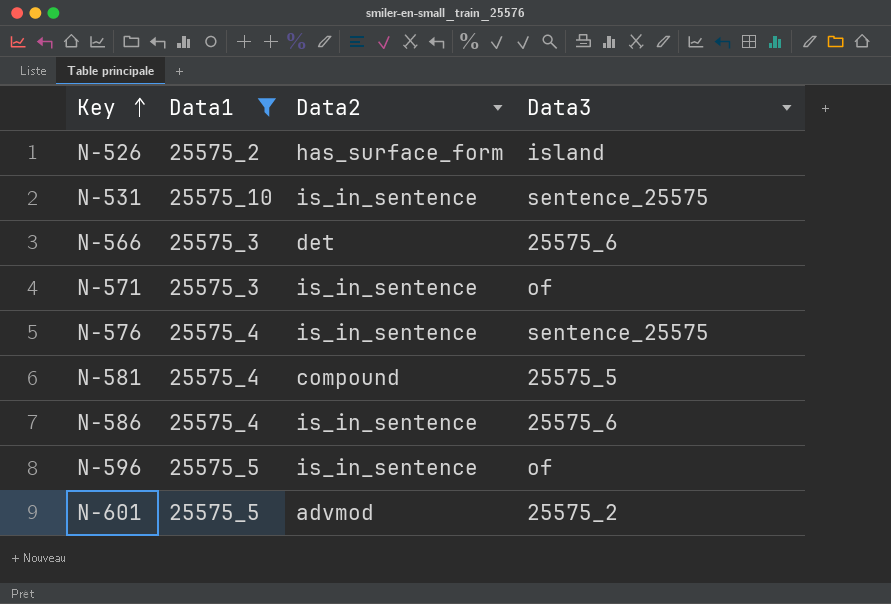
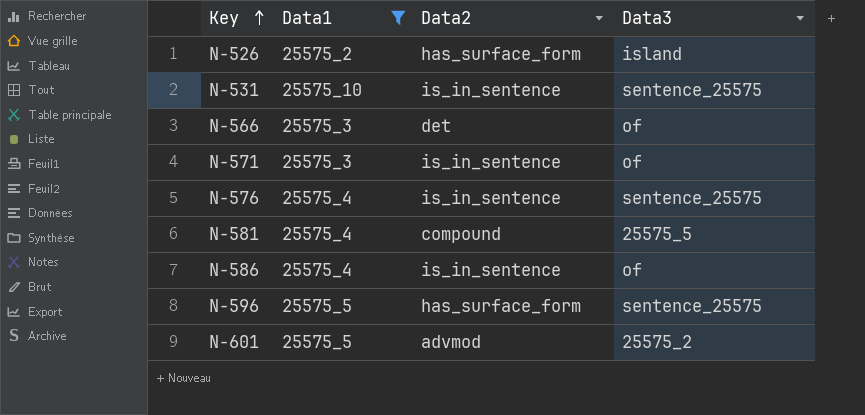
N-566 | Data3: 25575_6 -> of
N-586 | Data3: 25575_6 -> of
N-596 | Data2: is_in_sentence -> has_surface_form
N-596 | Data3: of -> sentence_25575

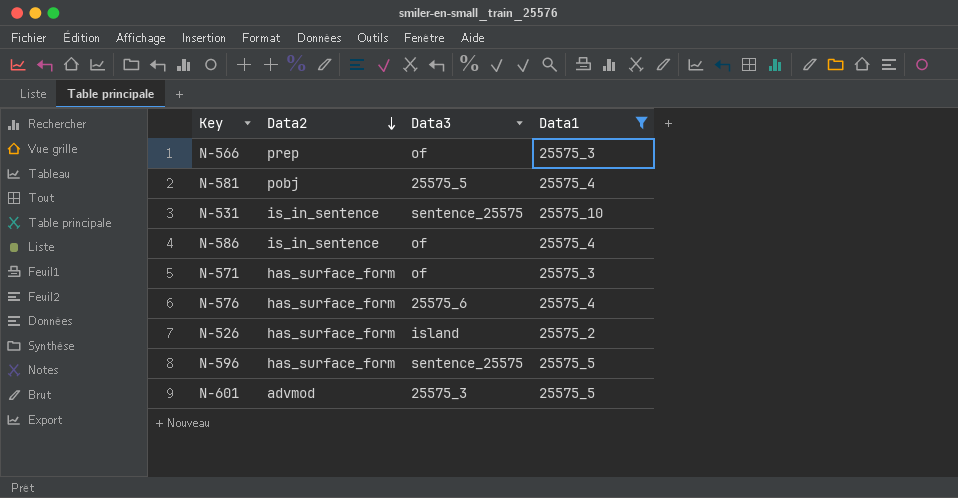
row order: Key ascending -> Data2 descending
column Data1 | position: 2 -> 4
N-566 | Data2: det -> prep
N-581 | Data2: compound -> pobj
N-571 | Data2: is_in_sentence -> has_surface_form
N-576 | Data2: is_in_sentence -> has_surface_form
N-576 | Data3: sentence_25575 -> 25575_6
N-601 | Data3: 25575_2 -> 25575_3

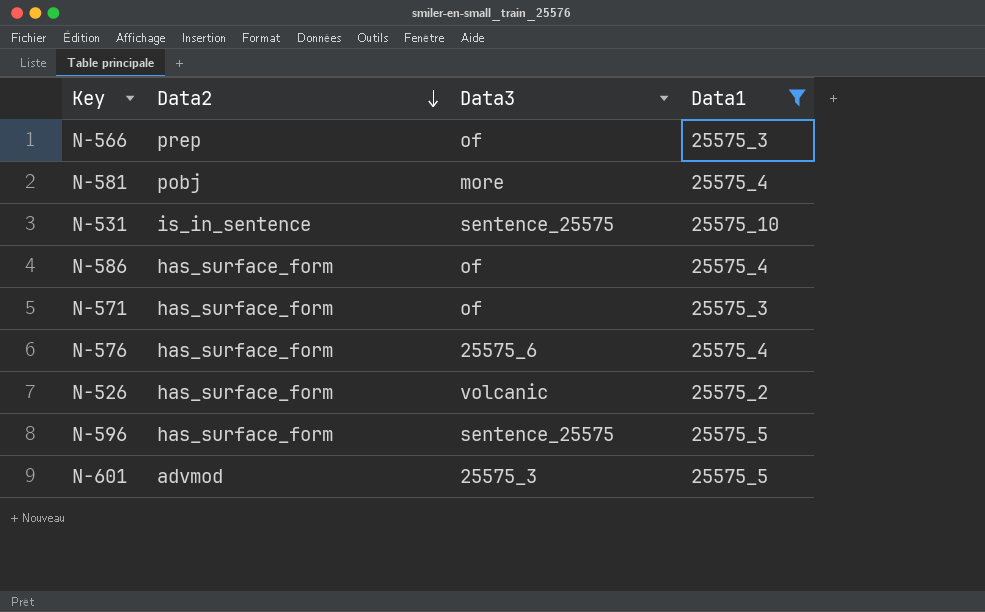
N-581 | Data3: 25575_5 -> more
N-586 | Data2: is_in_sentence -> has_surface_form
N-526 | Data3: island -> volcanic

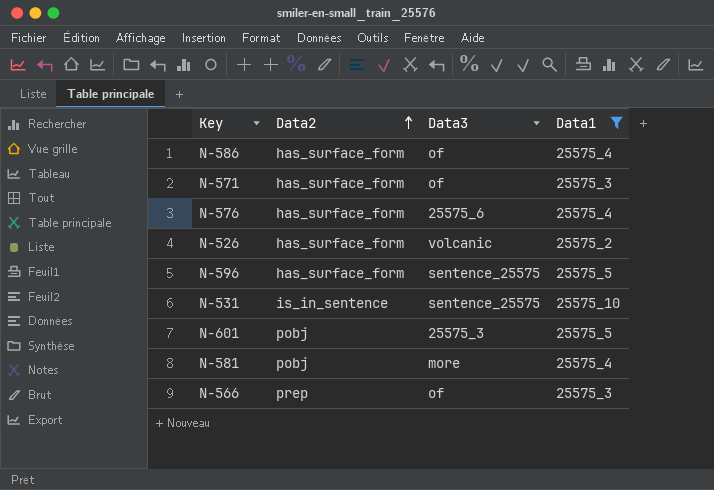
row order: Data2 descending -> Data2 ascending
N-601 | Data2: advmod -> pobj

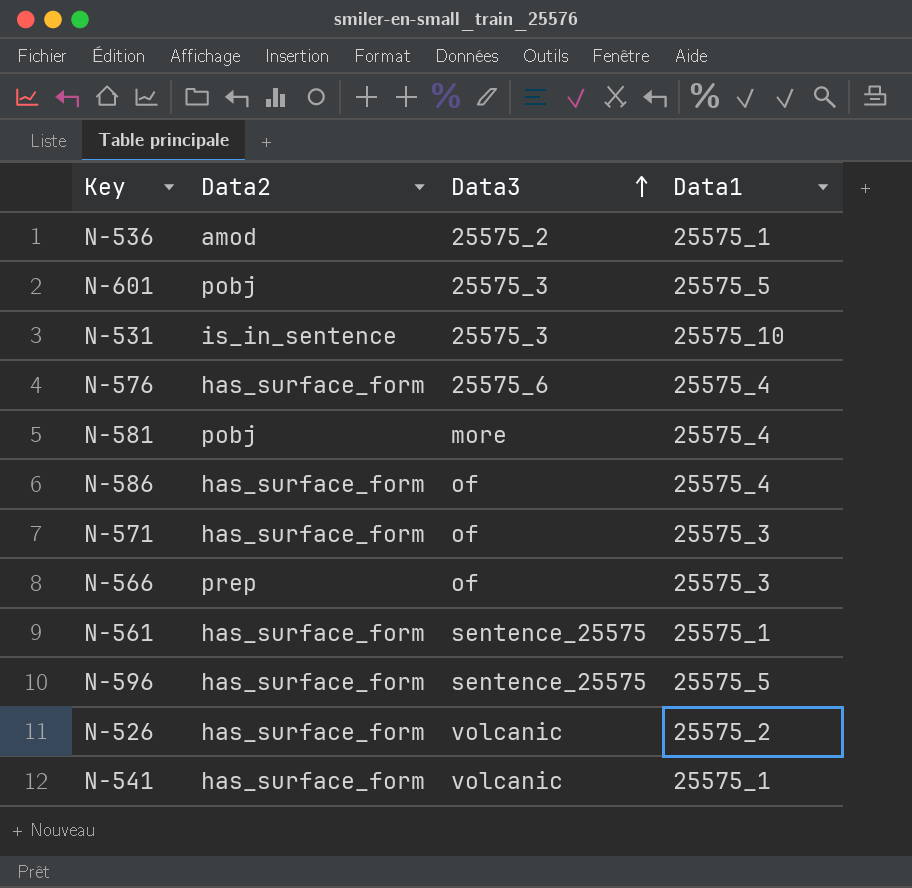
filter: Data1 != 25575_1 -> none
row order: Data2 ascending -> Data3 ascending
N-531 | Data3: sentence_25575 -> 25575_3

